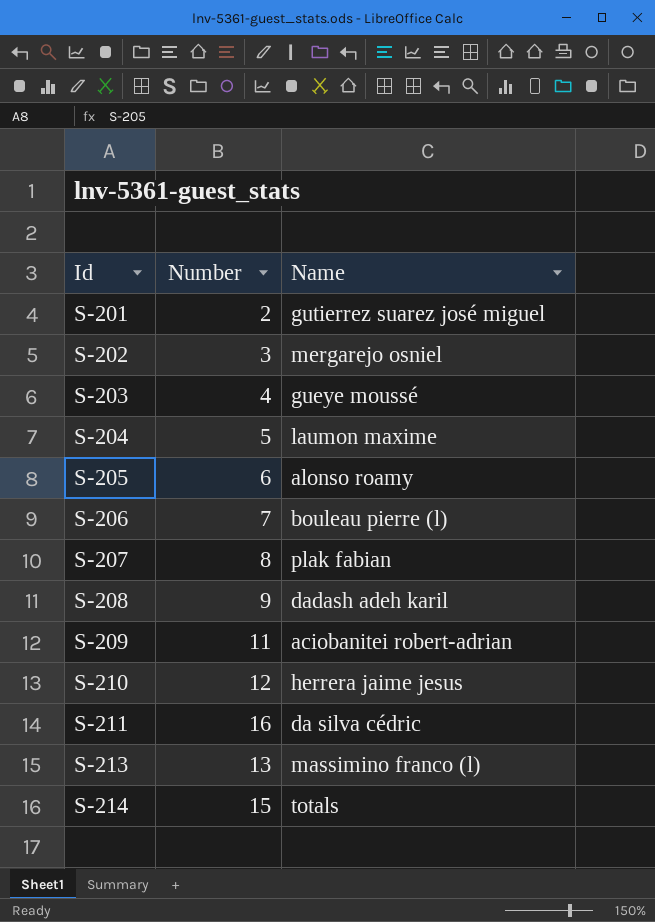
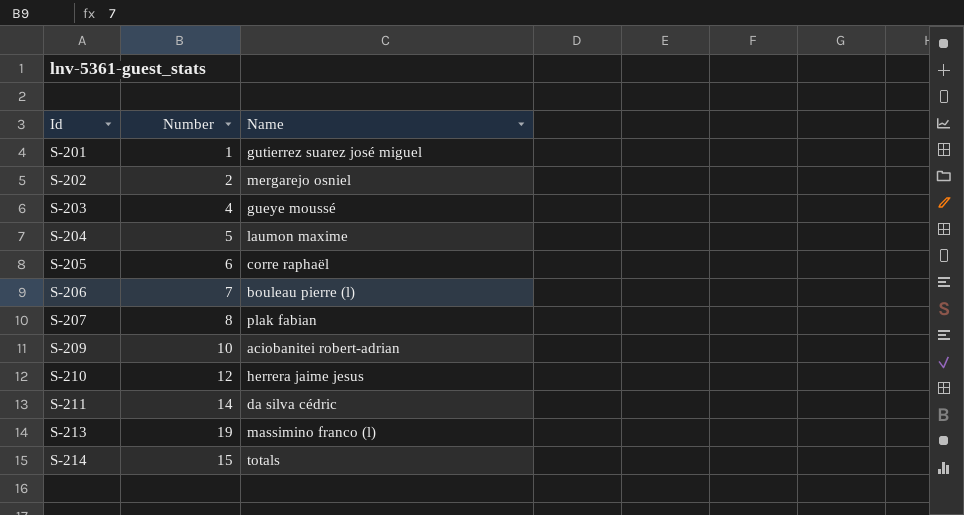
row S-208: 9 | dadash adeh karil -> none
S-201 | Number: 2 -> 1
S-202 | Number: 3 -> 2
S-205 | Name: alonso roamy -> corre raphaël
S-209 | Number: 11 -> 10
S-211 | Number: 16 -> 14
S-213 | Number: 13 -> 19

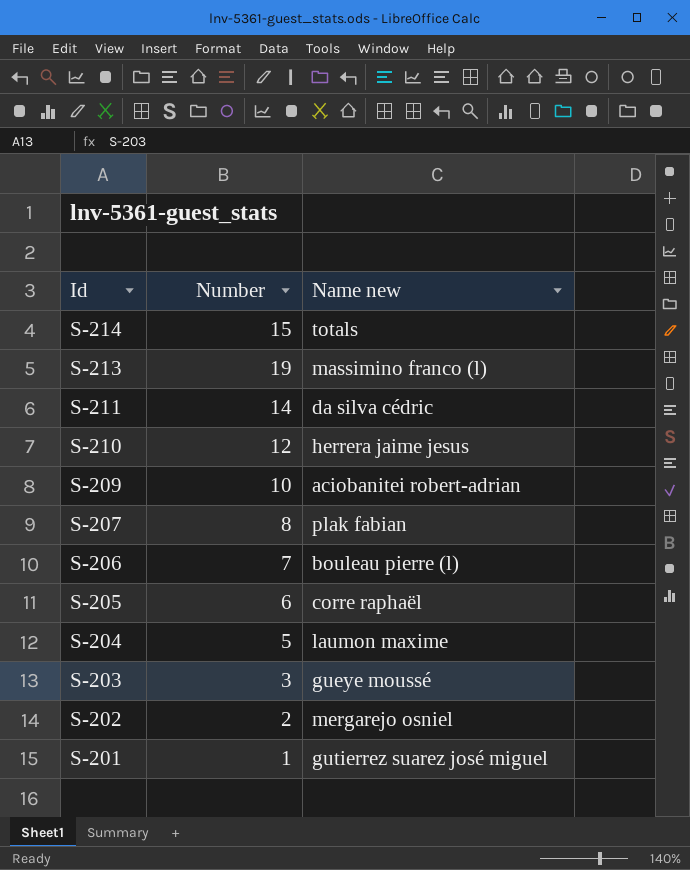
row order: Id ascending -> Id descending
column name: Name -> Name new
S-203 | Number: 4 -> 3

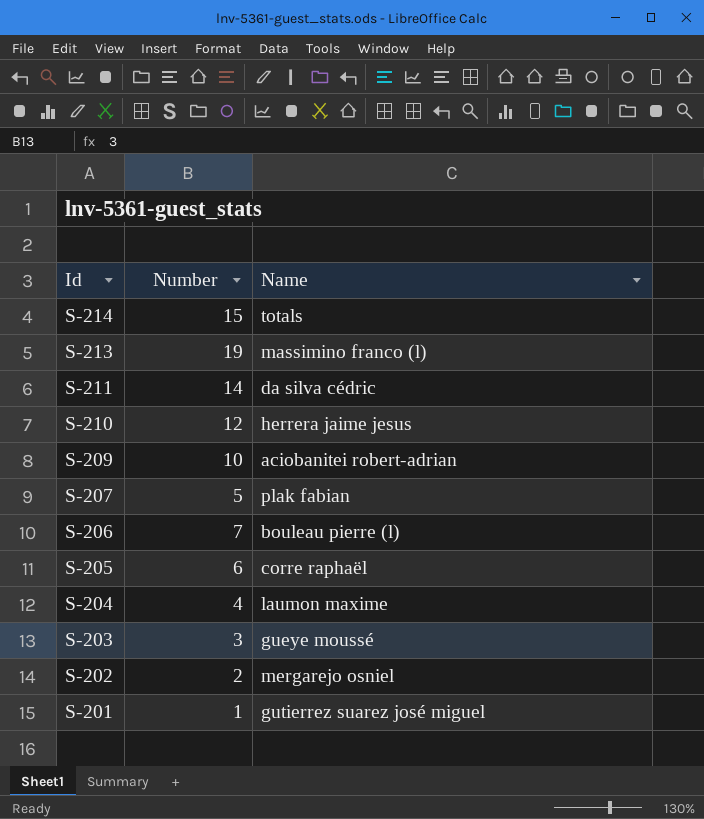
column name: Name new -> Name
S-207 | Number: 8 -> 5
S-204 | Number: 5 -> 4

